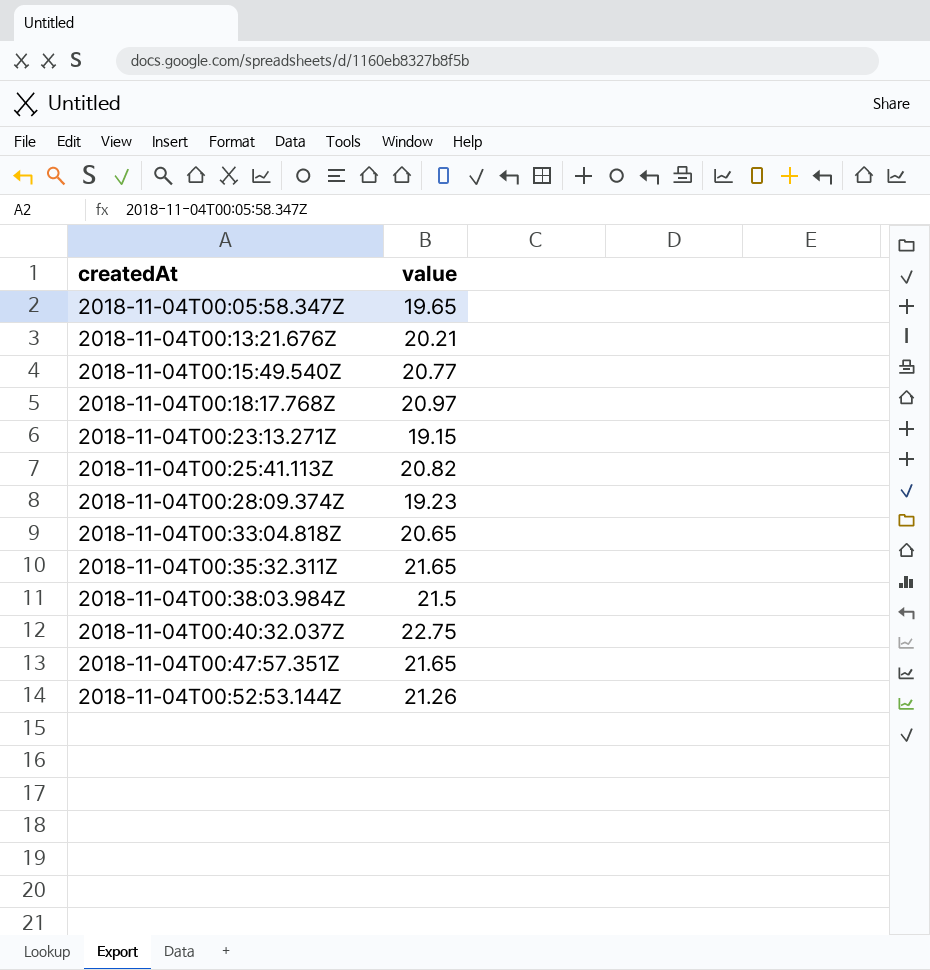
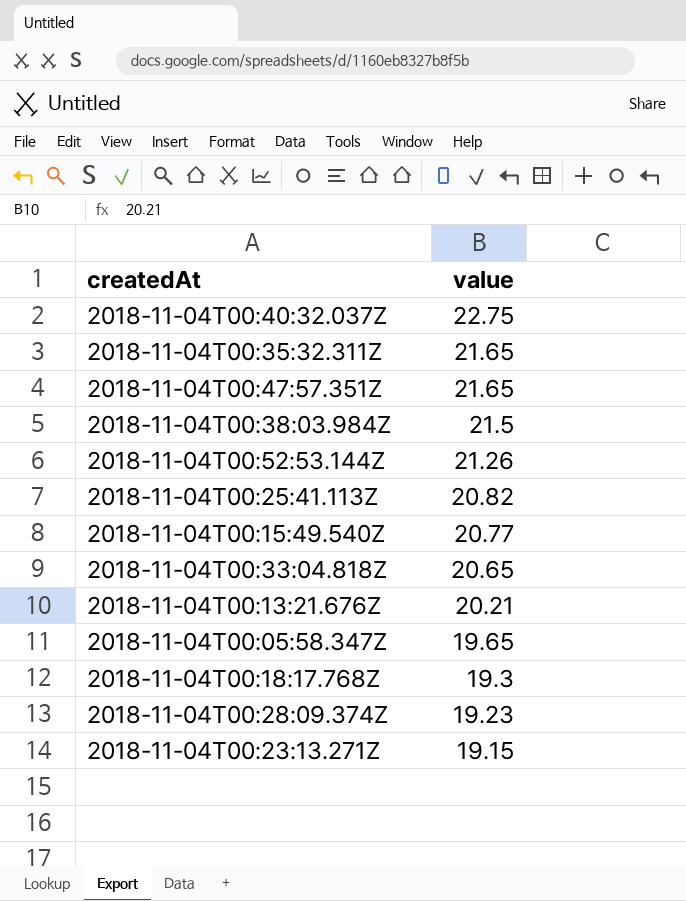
row order: createdAt ascending -> value descending
2018-11-04T00:18:17.768Z | value: 20.97 -> 19.3

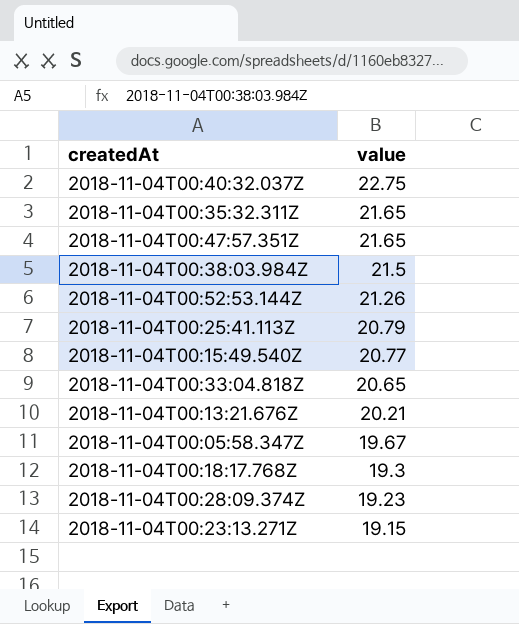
2018-11-04T00:25:41.113Z | value: 20.82 -> 20.79
2018-11-04T00:05:58.347Z | value: 19.65 -> 19.67

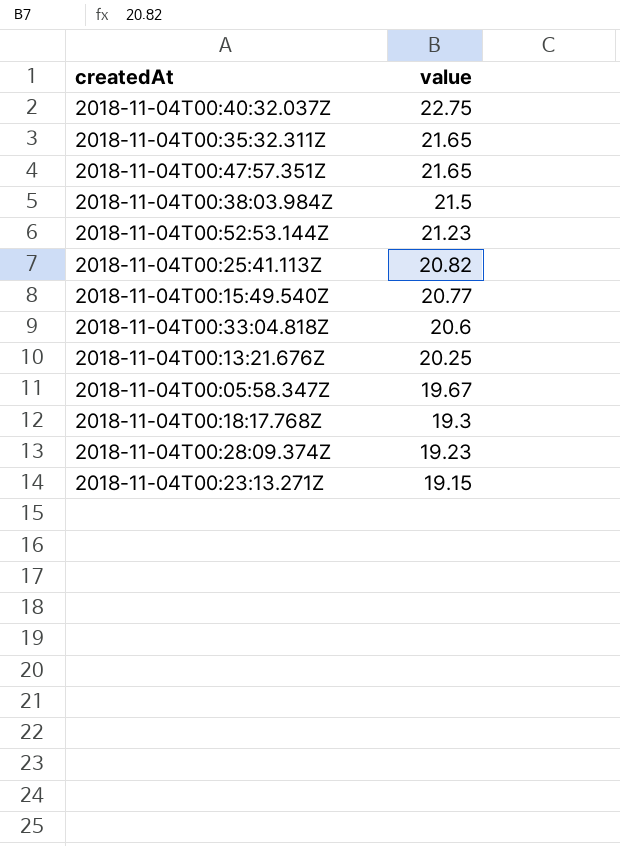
2018-11-04T00:52:53.144Z | value: 21.26 -> 21.23
2018-11-04T00:25:41.113Z | value: 20.79 -> 20.82
2018-11-04T00:33:04.818Z | value: 20.65 -> 20.6
2018-11-04T00:13:21.676Z | value: 20.21 -> 20.25

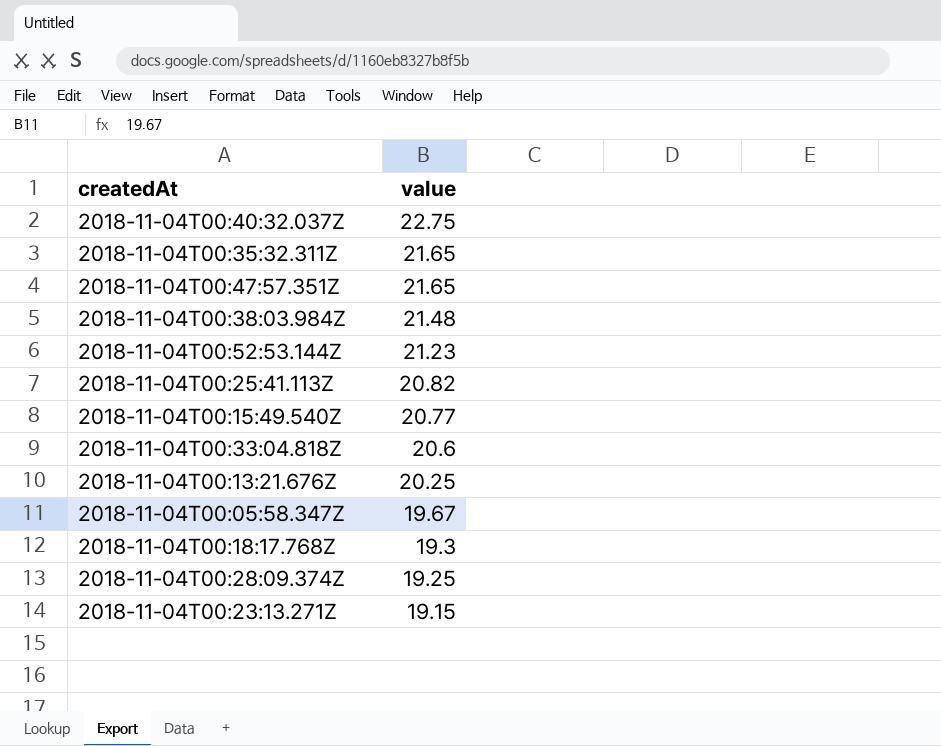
2018-11-04T00:38:03.984Z | value: 21.5 -> 21.48
2018-11-04T00:28:09.374Z | value: 19.23 -> 19.25

